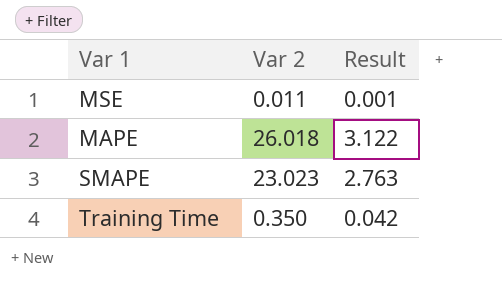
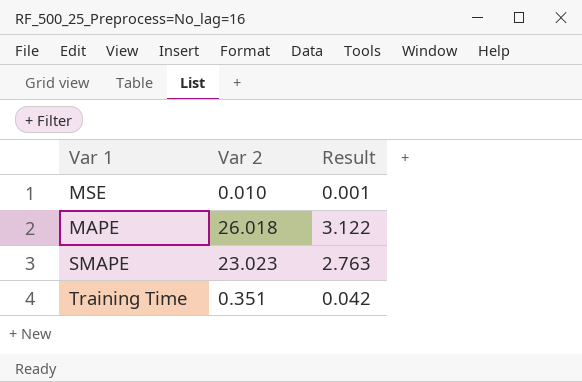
MSE | Var 2: 0.011 -> 0.010
Training Time | Var 2: 0.350 -> 0.351

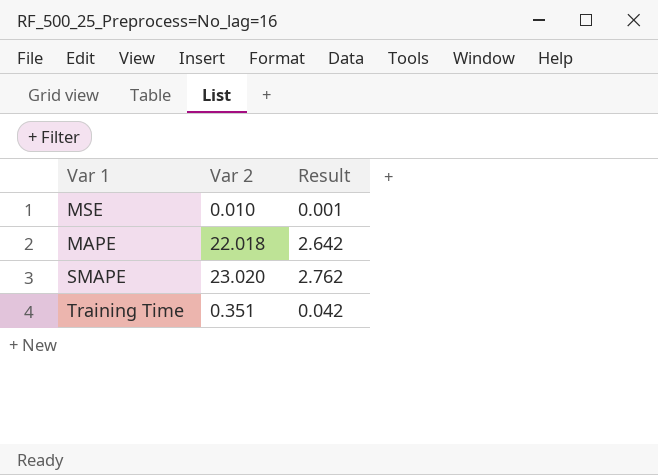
MAPE | Var 2: 26.018 -> 22.018
MAPE | Result: 3.122 -> 2.642
SMAPE | Var 2: 23.023 -> 23.020
SMAPE | Result: 2.763 -> 2.762

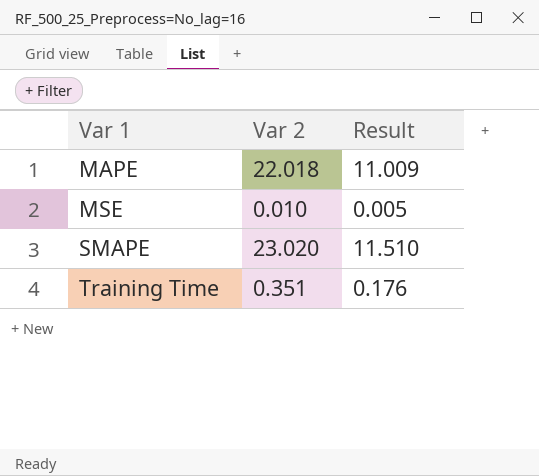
row order: none -> Var 1 ascending
column Result | formula: [Var 2] * 0.12 -> [Var 2] * 0.5

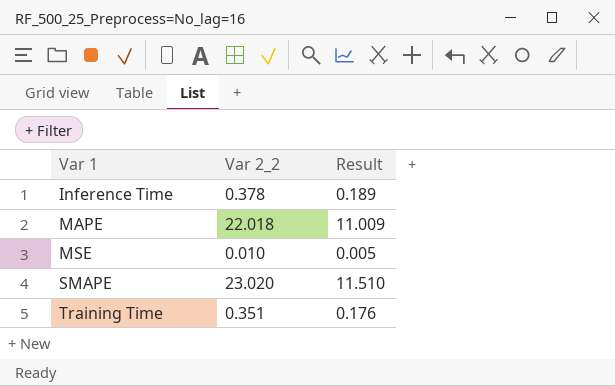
column name: Var 2 -> Var 2_2
row Inference Time: none -> 0.378 | 0.189

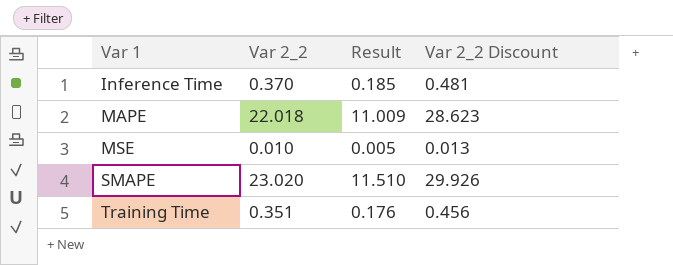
column Var 2_2 Discount | formula: none -> [Var 2_2] * 1.3
Inference Time | Var 2_2: 0.378 -> 0.370
Inference Time | Result: 0.189 -> 0.185

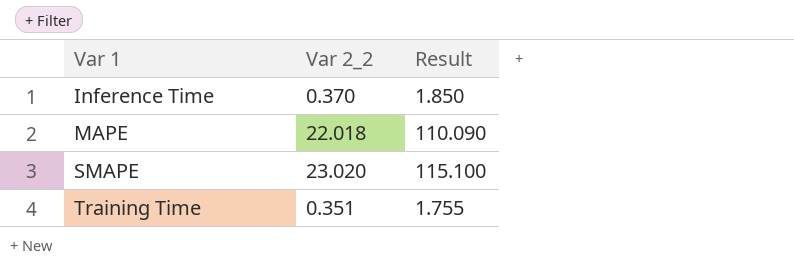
column Var 2_2 Discount | formula: [Var 2_2] * 1.3 -> none
column Result | formula: [Var 2_2] * 0.5 -> [Var 2_2] * 5
row MSE: 0.010 | 0.005 | 0.013 -> none

